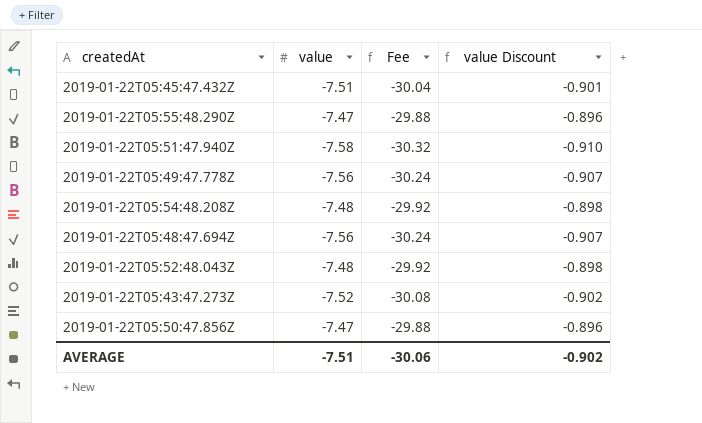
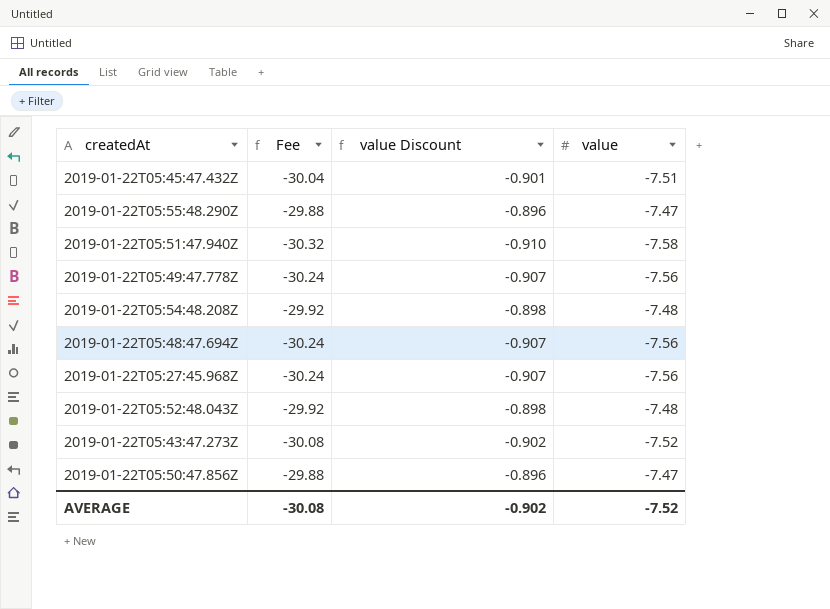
column value | position: 2 -> 4
row 2019-01-22T05:27:45.968Z: none -> -30.24 | -0.907 | -7.56
AVERAGE | Fee: -30.06 -> -30.08
AVERAGE | value: -7.51 -> -7.52

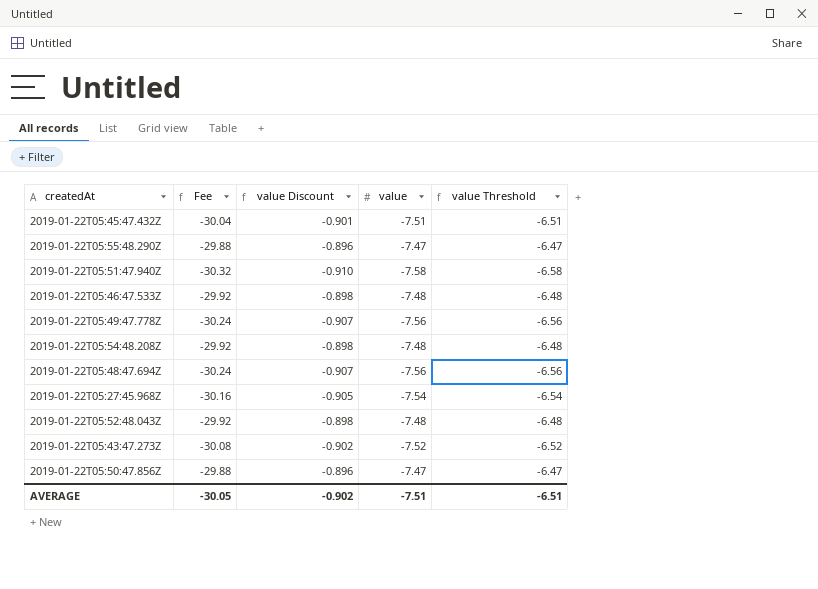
column value Threshold | formula: none -> [value] + 1
row 2019-01-22T05:46:47.533Z: none -> -29.92 | -0.898 | -7.48 | -6.48
2019-01-22T05:27:45.968Z | Fee: -30.24 -> -30.16
2019-01-22T05:27:45.968Z | value Discount: -0.907 -> -0.905
2019-01-22T05:27:45.968Z | value: -7.56 -> -7.54
AVERAGE | Fee: -30.08 -> -30.05
AVERAGE | value: -7.52 -> -7.51

